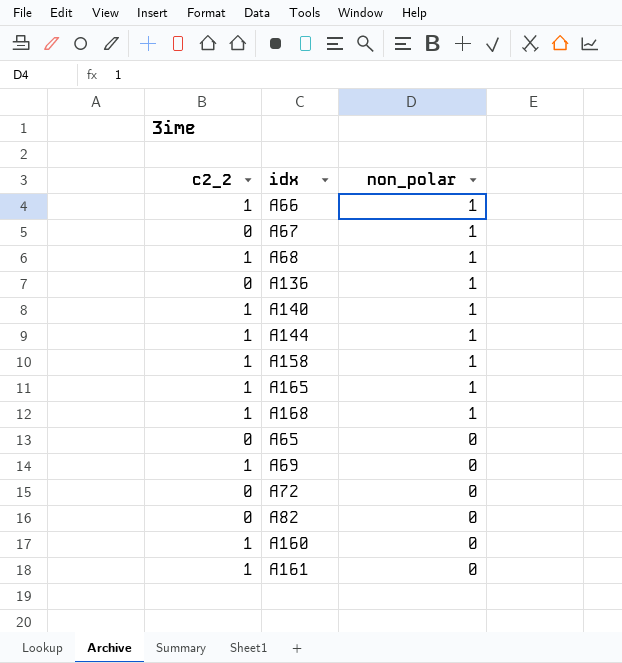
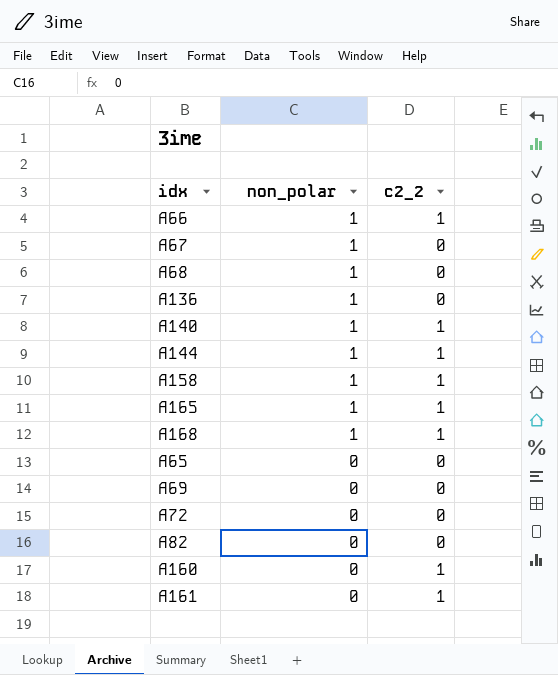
column c2_2 | position: 1 -> 3
A68 | c2_2: 1 -> 0
A69 | c2_2: 1 -> 0

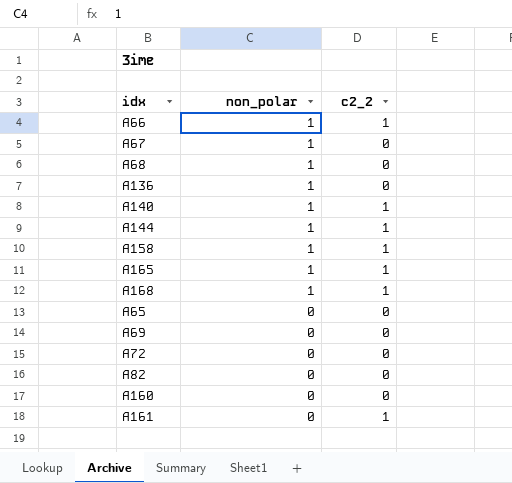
A160 | c2_2: 1 -> 0

